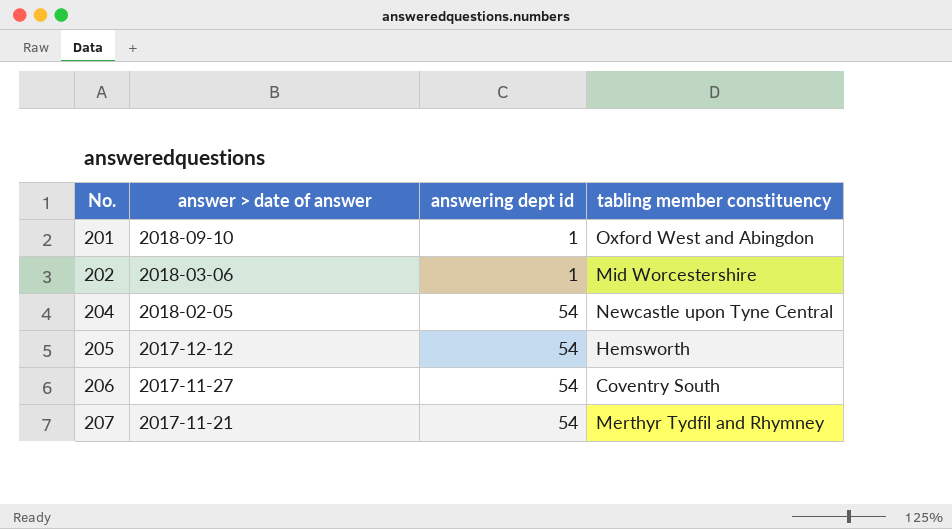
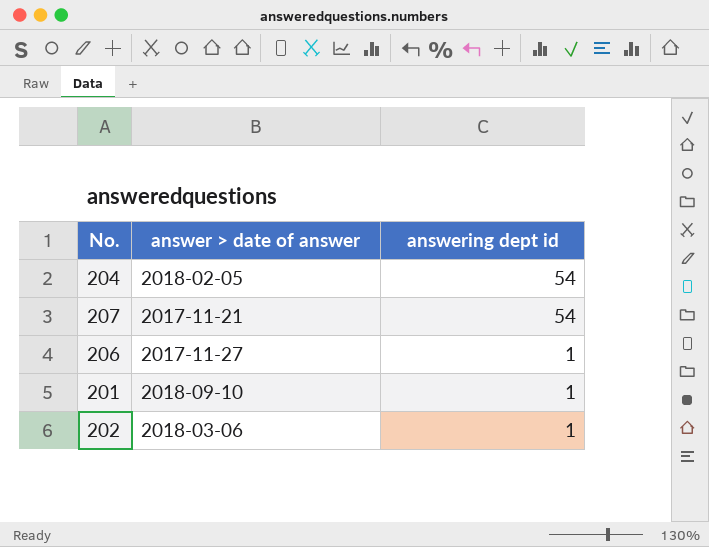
row order: No. ascending -> answering dept id descending
column tabling member constituency | position: 4 -> none
row 205: 2017-12-12 | 54 | Hemsworth -> none
206 | answering dept id: 54 -> 1

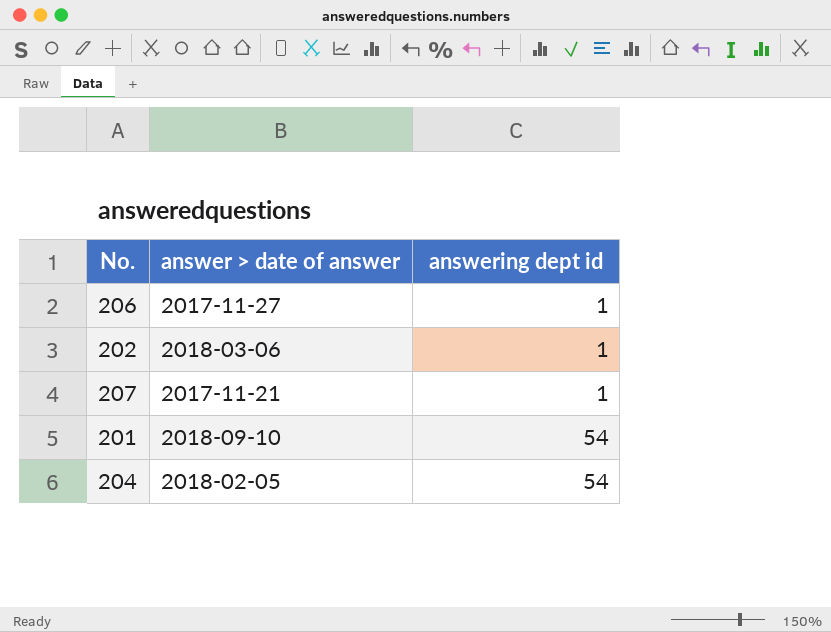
row order: answering dept id descending -> answering dept id ascending
207 | answering dept id: 54 -> 1
201 | answering dept id: 1 -> 54

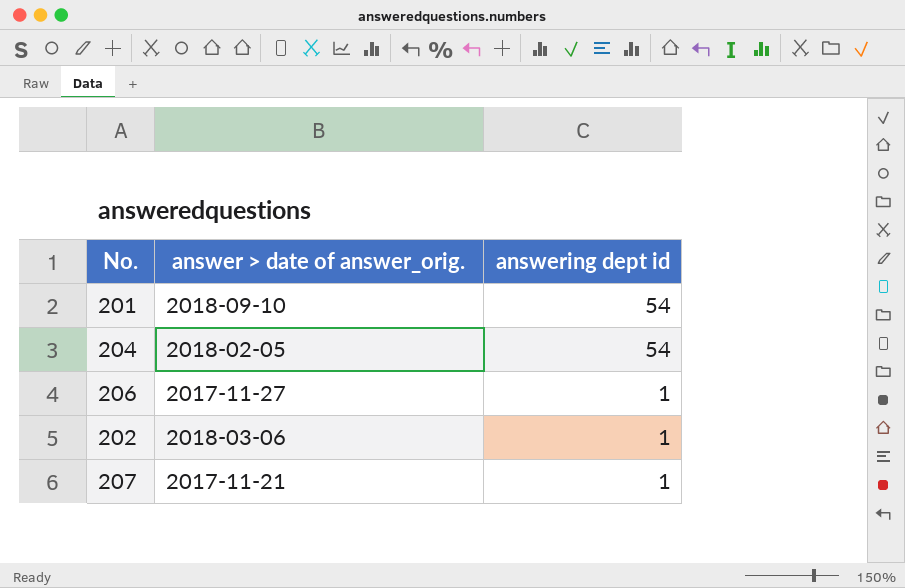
row order: answering dept id ascending -> answering dept id descending
column name: answer > date of answer -> answer > date of answer_orig.

